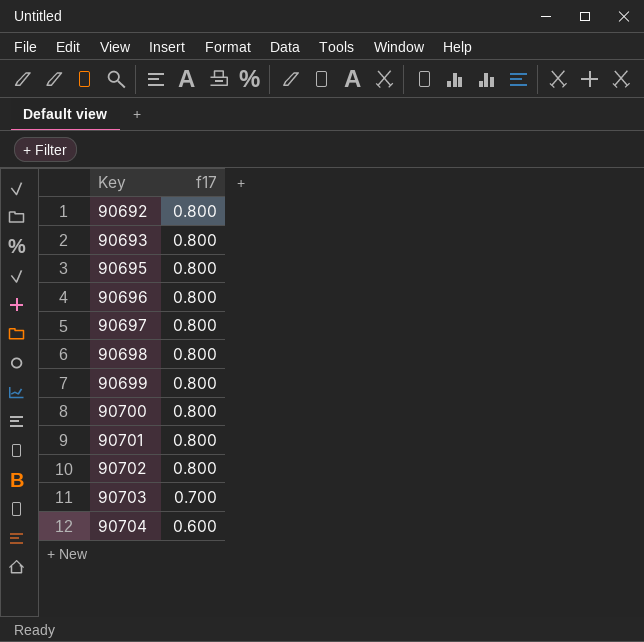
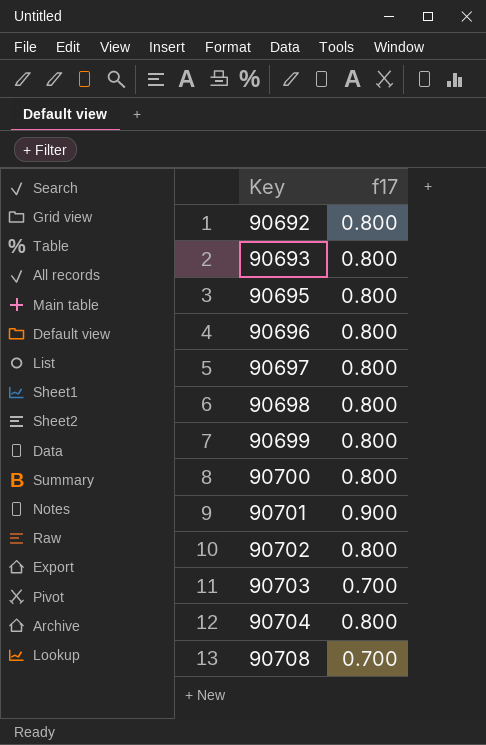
90701 | f17: 0.800 -> 0.900
90704 | f17: 0.600 -> 0.800
row 90708: none -> 0.700

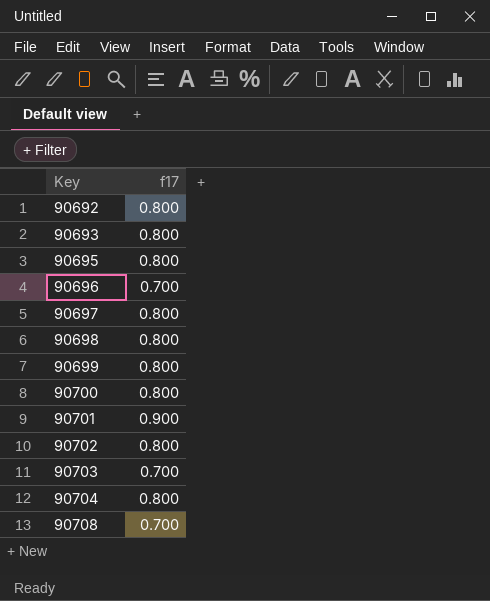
90696 | f17: 0.800 -> 0.700

